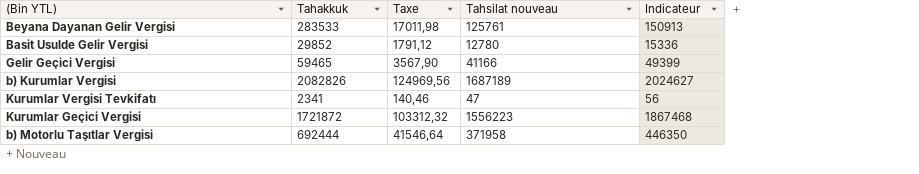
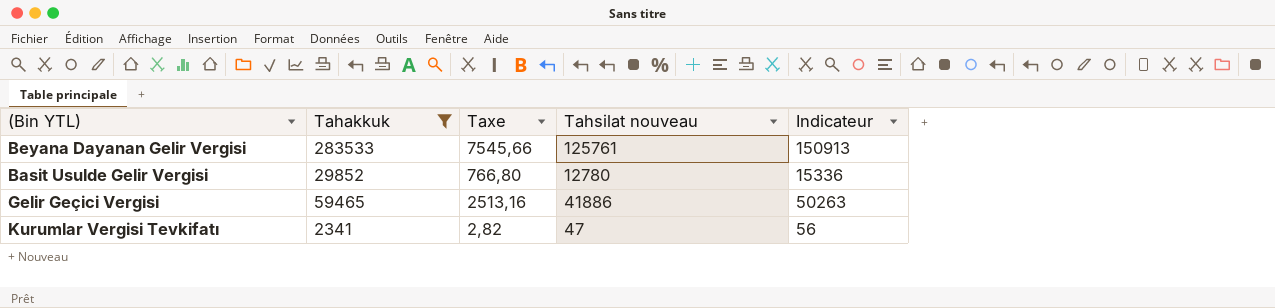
filter: none -> Tahakkuk <= 283533
column Taxe | formula: [Tahakkuk] * 0,06 -> [Tahsilat nouveau] * 0,06
Gelir Geçici Vergisi | Tahsilat nouveau: 41166 -> 41886
Gelir Geçici Vergisi | Indicateur: 49399 -> 50263

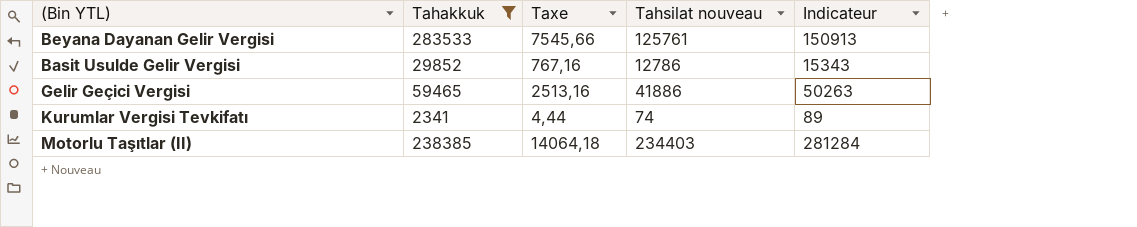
Basit Usulde Gelir Vergisi | Taxe: 766,80 -> 767,16
Basit Usulde Gelir Vergisi | Tahsilat nouveau: 12780 -> 12786
Basit Usulde Gelir Vergisi | Indicateur: 15336 -> 15343
Kurumlar Vergisi Tevkifatı | Taxe: 2,82 -> 4,44
Kurumlar Vergisi Tevkifatı | Tahsilat nouveau: 47 -> 74
Kurumlar Vergisi Tevkifatı | Indicateur: 56 -> 89
row Motorlu Taşıtlar (II): none -> 238385 | 14064,18 | 234403 | 281284

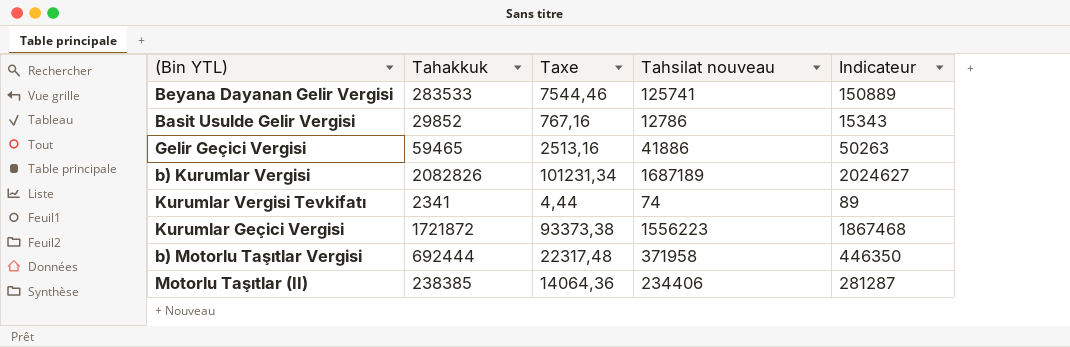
filter: Tahakkuk <= 283533 -> none
Beyana Dayanan Gelir Vergisi | Taxe: 7545,66 -> 7544,46
Beyana Dayanan Gelir Vergisi | Tahsilat nouveau: 125761 -> 125741
Beyana Dayanan Gelir Vergisi | Indicateur: 150913 -> 150889
Motorlu Taşıtlar (II) | Taxe: 14064,18 -> 14064,36
Motorlu Taşıtlar (II) | Tahsilat nouveau: 234403 -> 234406
Motorlu Taşıtlar (II) | Indicateur: 281284 -> 281287

